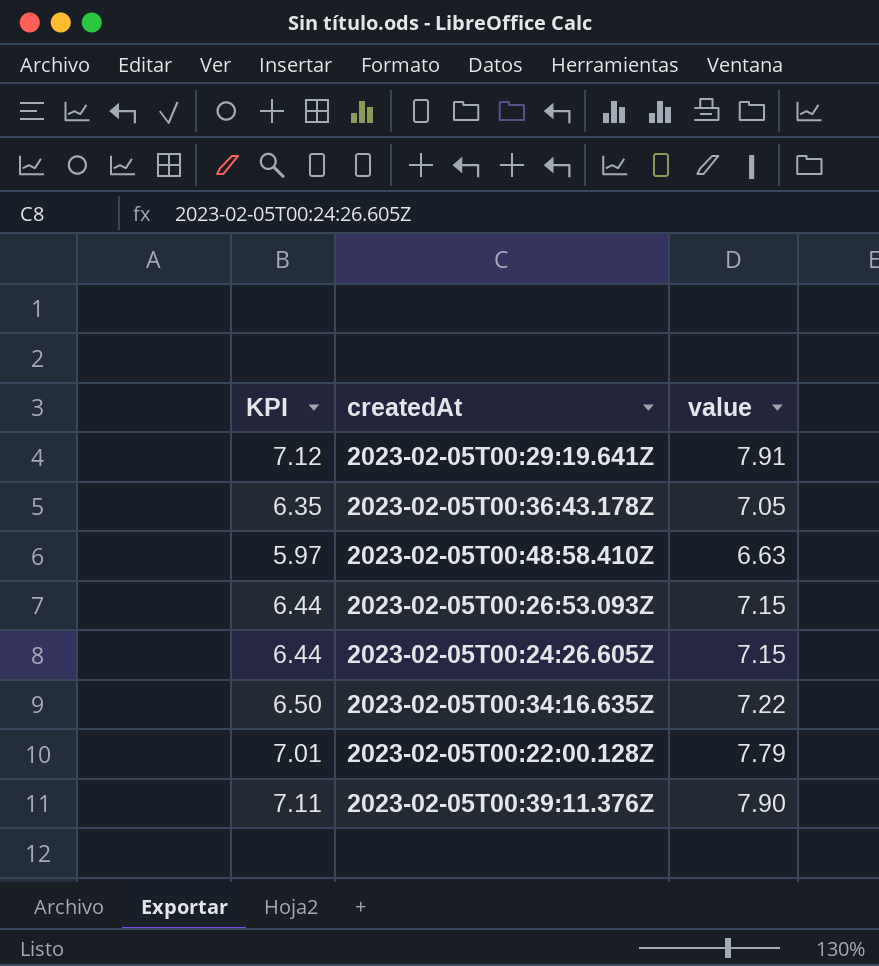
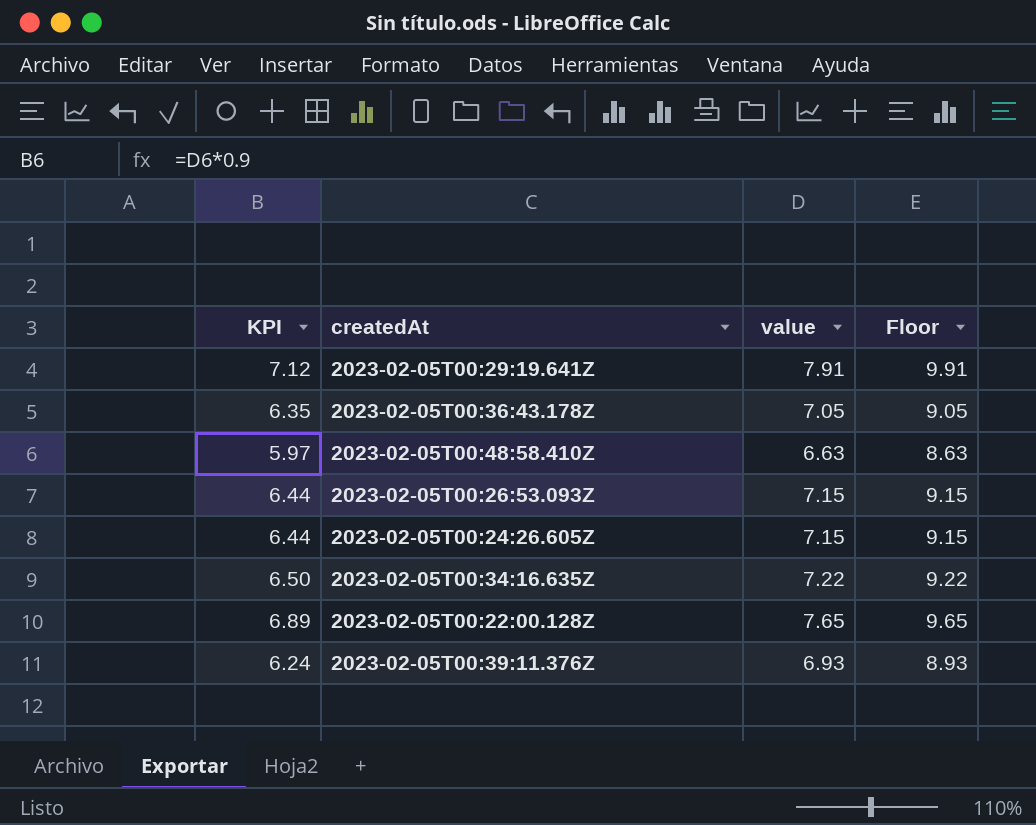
column Floor | formula: none -> [value] + 2
2023-02-05T00:22:00.128Z | KPI: 7.01 -> 6.89
2023-02-05T00:22:00.128Z | value: 7.79 -> 7.65
2023-02-05T00:39:11.376Z | KPI: 7.11 -> 6.24
2023-02-05T00:39:11.376Z | value: 7.90 -> 6.93

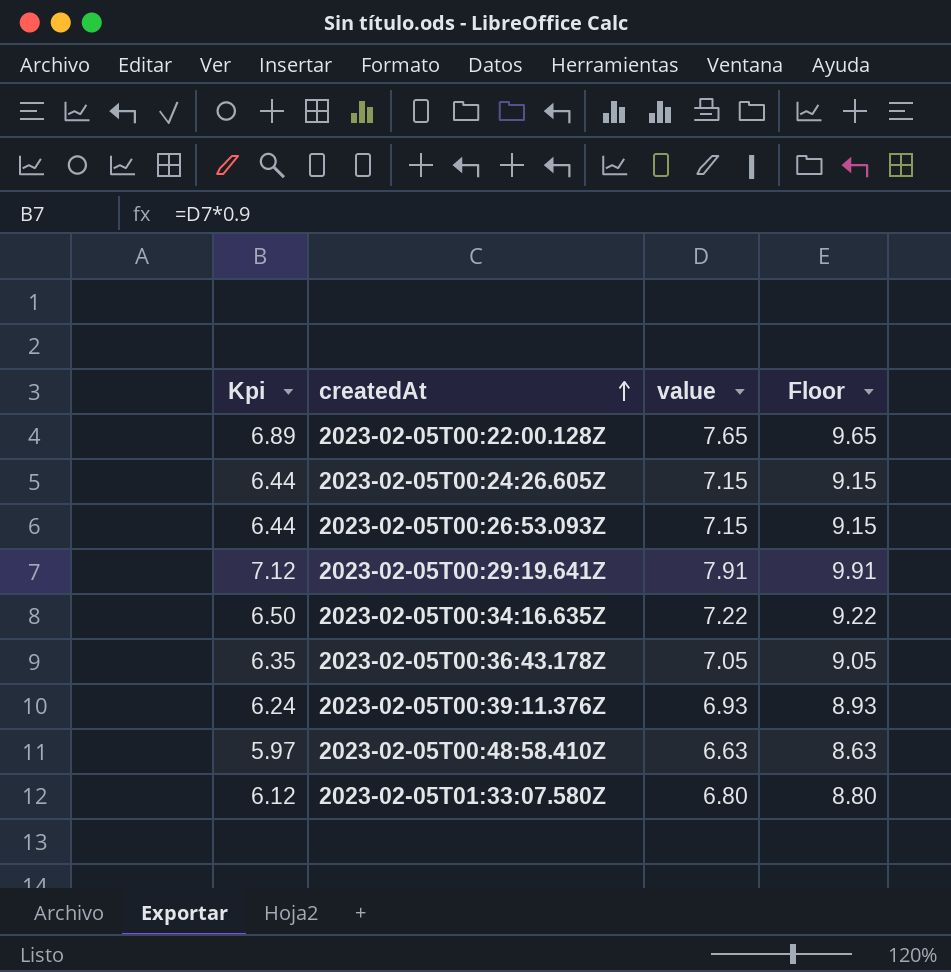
row order: none -> createdAt ascending
column name: KPI -> Kpi
row 2023-02-05T01:33:07.580Z: none -> 6.12 | 6.80 | 8.80

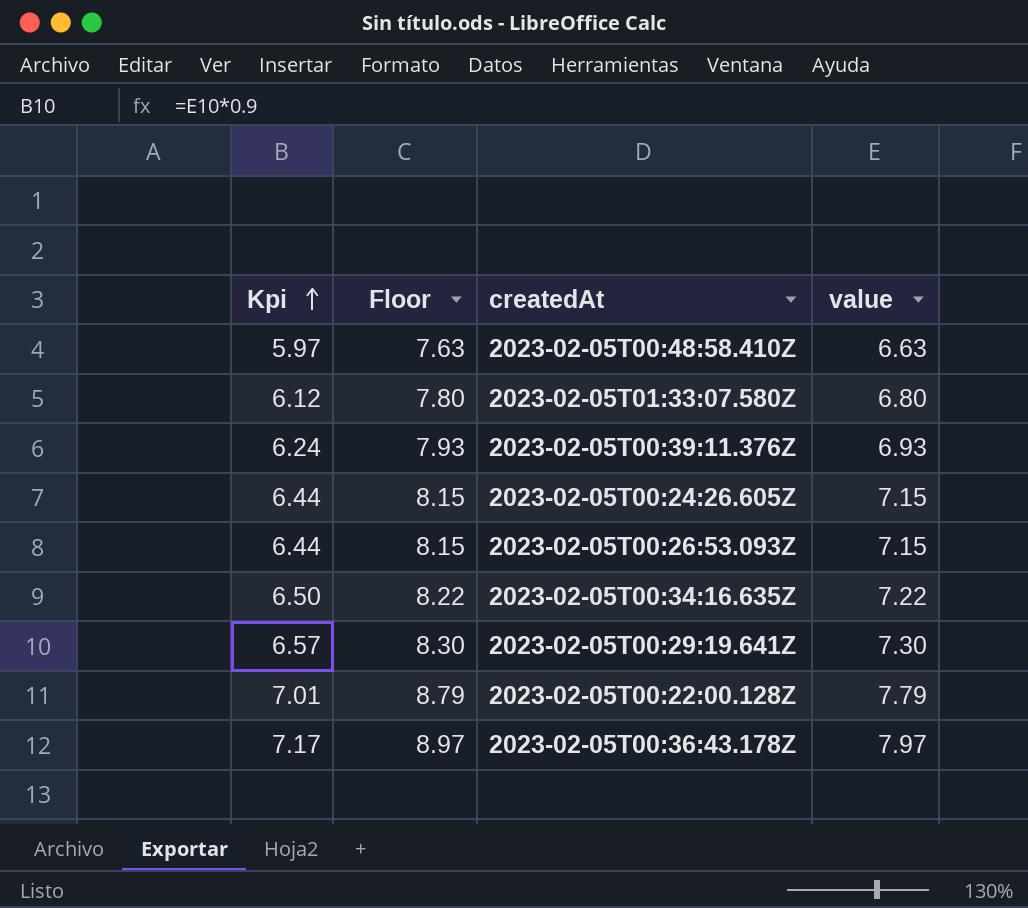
row order: createdAt ascending -> Kpi ascending
column Floor | formula: [value] + 2 -> [value] + 1
column Floor | position: 4 -> 2
2023-02-05T00:29:19.641Z | Kpi: 7.12 -> 6.57
2023-02-05T00:29:19.641Z | value: 7.91 -> 7.30
2023-02-05T00:22:00.128Z | Kpi: 6.89 -> 7.01
2023-02-05T00:22:00.128Z | value: 7.65 -> 7.79
2023-02-05T00:36:43.178Z | Kpi: 6.35 -> 7.17
2023-02-05T00:36:43.178Z | value: 7.05 -> 7.97

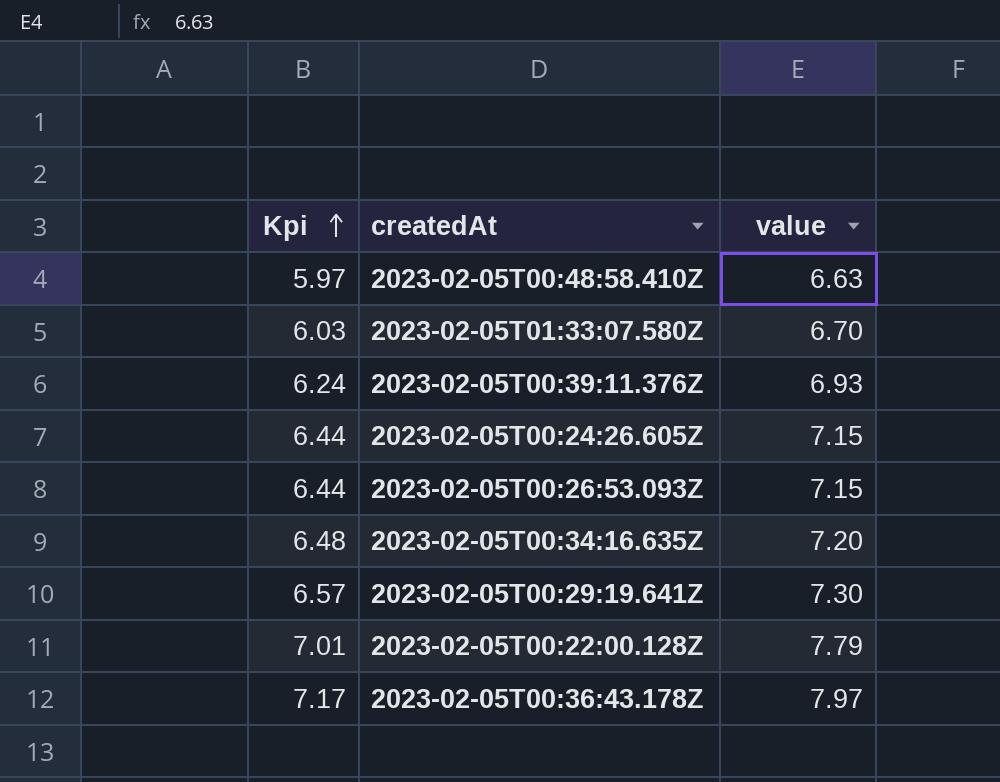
column Floor | formula: [value] + 1 -> none
2023-02-05T01:33:07.580Z | Kpi: 6.12 -> 6.03
2023-02-05T01:33:07.580Z | value: 6.80 -> 6.70
2023-02-05T00:34:16.635Z | Kpi: 6.50 -> 6.48
2023-02-05T00:34:16.635Z | value: 7.22 -> 7.20

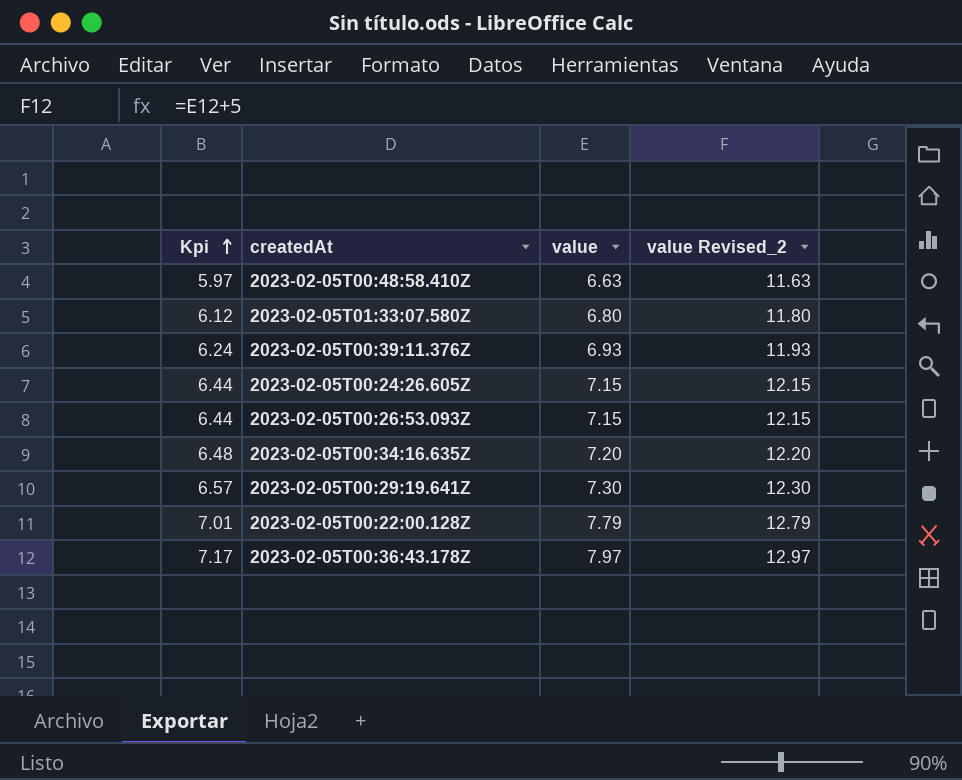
column value Revised_2 | formula: none -> [value] + 5
2023-02-05T01:33:07.580Z | Kpi: 6.03 -> 6.12
2023-02-05T01:33:07.580Z | value: 6.70 -> 6.80

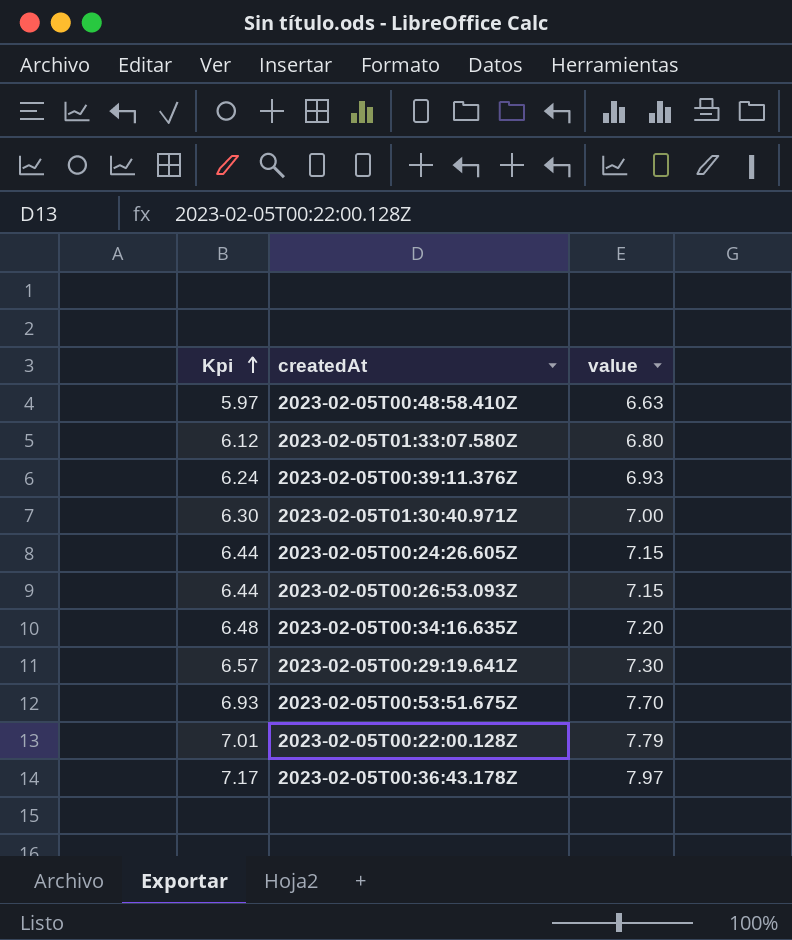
column value Revised_2 | formula: [value] + 5 -> none
row 2023-02-05T01:30:40.971Z: none -> 6.30 | 7.00
row 2023-02-05T00:53:51.675Z: none -> 6.93 | 7.70

